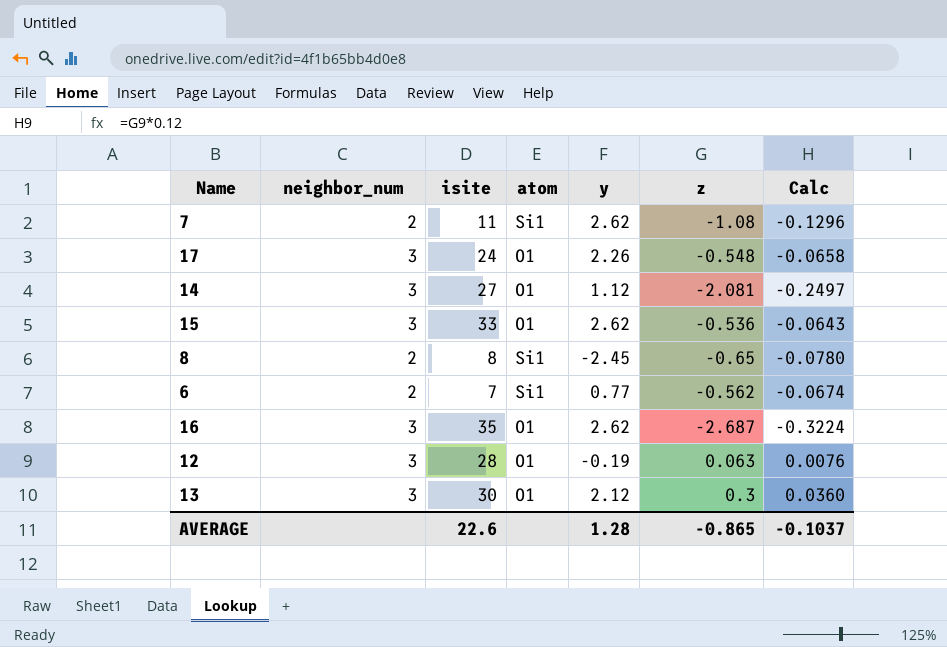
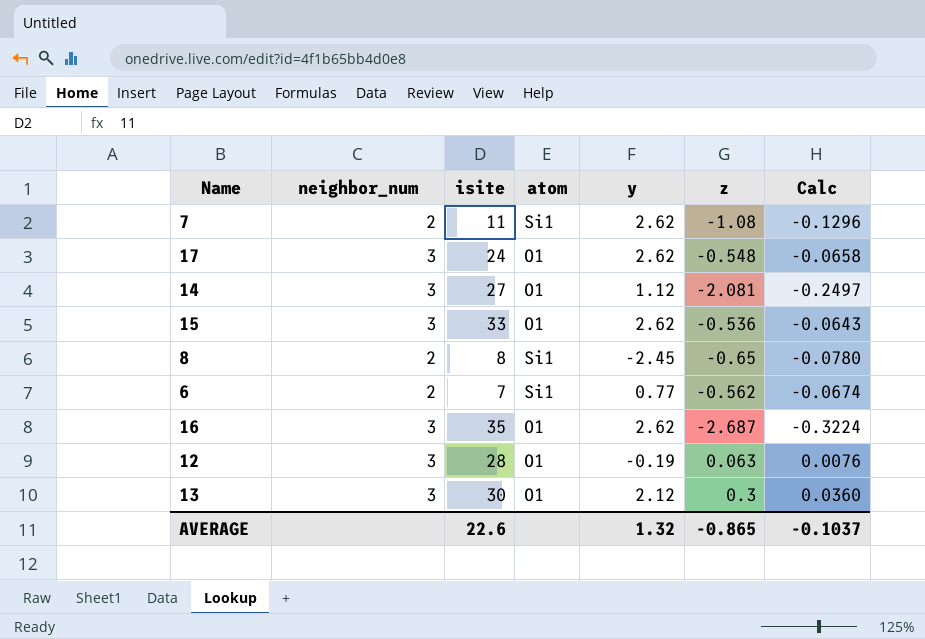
17 | y: 2.26 -> 2.62
AVERAGE | y: 1.28 -> 1.32

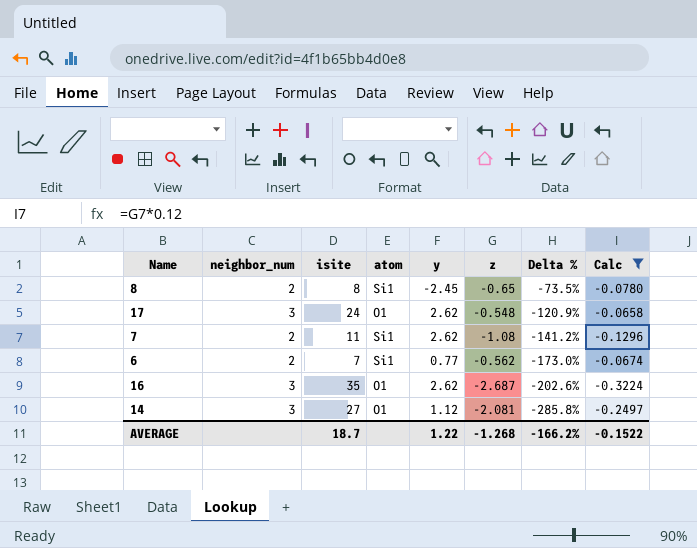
filter: none -> Calc <= -0.0658
row order: none -> Delta % descending
column Delta % | formula: none -> ([z] - [y]) / [y]
AVERAGE | isite: 22.6 -> 18.7
AVERAGE | y: 1.32 -> 1.22
AVERAGE | z: -0.865 -> -1.268
AVERAGE | Calc: -0.1037 -> -0.1522

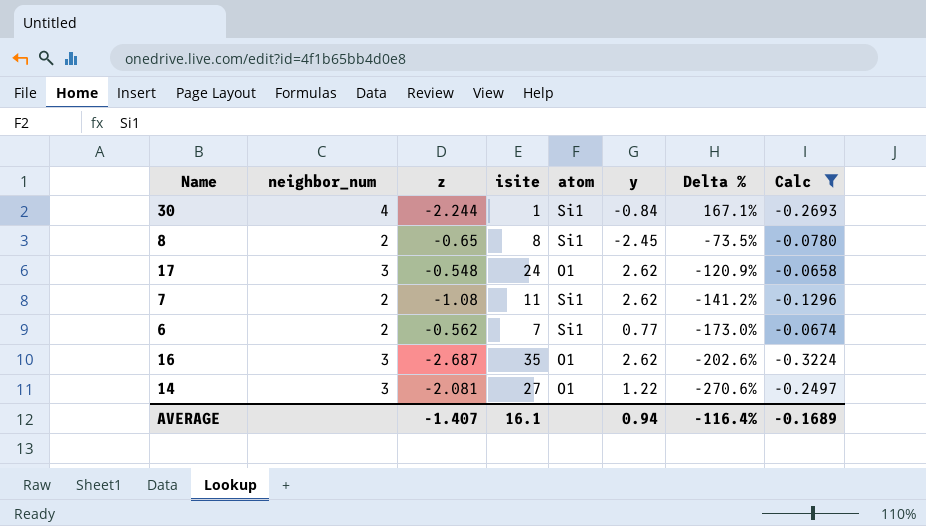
column z | position: 6 -> 3
row 30: none -> 4 | -2.244 | 1 | Si1 | -0.84 | 167.1% | -0.2693
14 | y: 1.12 -> 1.22
14 | Delta %: -285.8% -> -270.6%
AVERAGE | z: -1.268 -> -1.407
AVERAGE | isite: 18.7 -> 16.1
AVERAGE | y: 1.22 -> 0.94
AVERAGE | Delta %: -166.2% -> -116.4%
AVERAGE | Calc: -0.1522 -> -0.1689

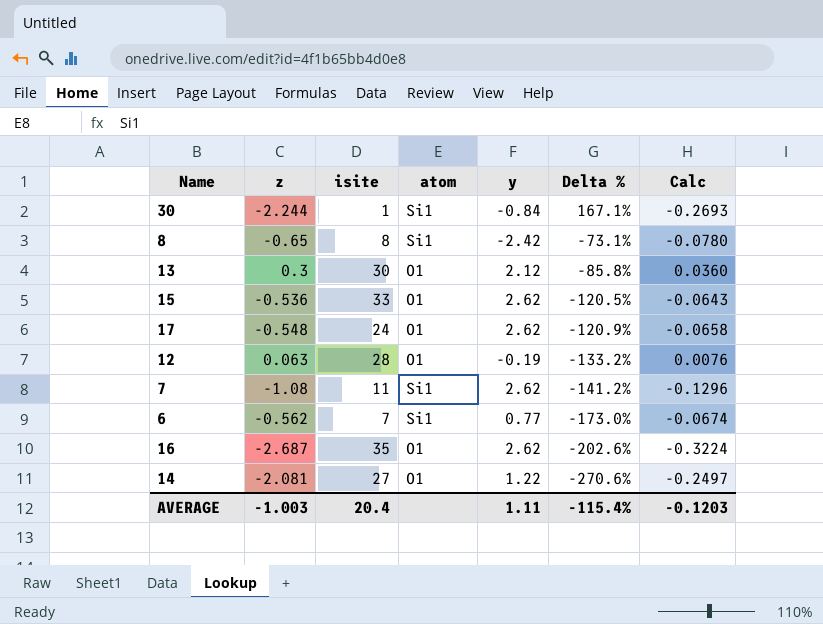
filter: Calc <= -0.0658 -> none
column neighbor_num | position: 2 -> none
8 | y: -2.45 -> -2.42
8 | Delta %: -73.5% -> -73.1%
AVERAGE | z: -1.407 -> -1.003
AVERAGE | isite: 16.1 -> 20.4
AVERAGE | y: 0.94 -> 1.11
AVERAGE | Delta %: -116.4% -> -115.4%
AVERAGE | Calc: -0.1689 -> -0.1203

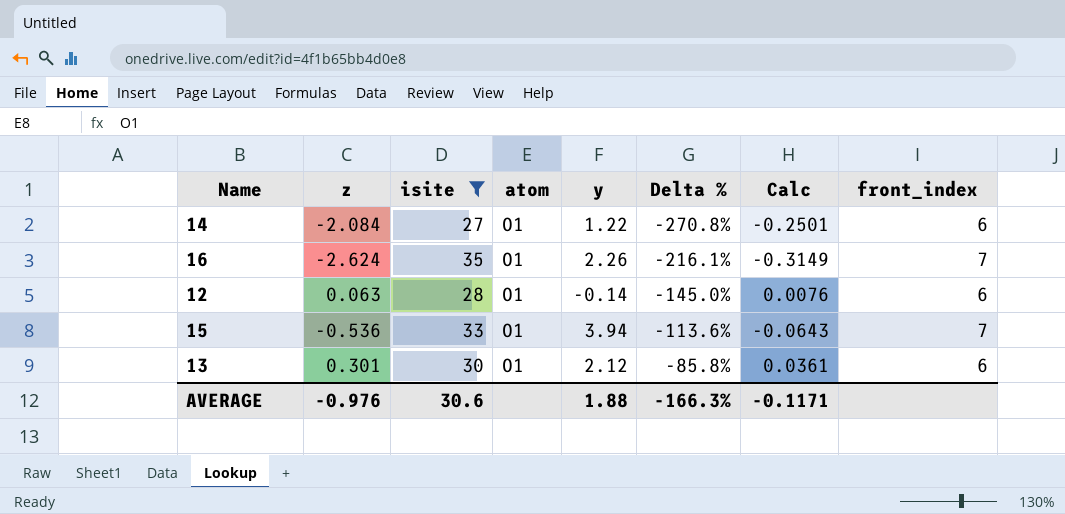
filter: none -> isite >= 27
row order: Delta % descending -> Delta % ascending
column front_index | position: none -> 8
14 | z: -2.081 -> -2.084
14 | Delta %: -270.6% -> -270.8%
14 | Calc: -0.2497 -> -0.2501
16 | z: -2.687 -> -2.624
16 | y: 2.62 -> 2.26
16 | Delta %: -202.6% -> -216.1%
16 | Calc: -0.3224 -> -0.3149
12 | y: -0.19 -> -0.14
12 | Delta %: -133.2% -> -145.0%
15 | y: 2.62 -> 3.94
15 | Delta %: -120.5% -> -113.6%
13 | z: 0.3 -> 0.301
13 | Calc: 0.0360 -> 0.0361
AVERAGE | z: -1.003 -> -0.976
AVERAGE | isite: 20.4 -> 30.6
AVERAGE | y: 1.11 -> 1.88
AVERAGE | Delta %: -115.4% -> -166.3%
AVERAGE | Calc: -0.1203 -> -0.1171

